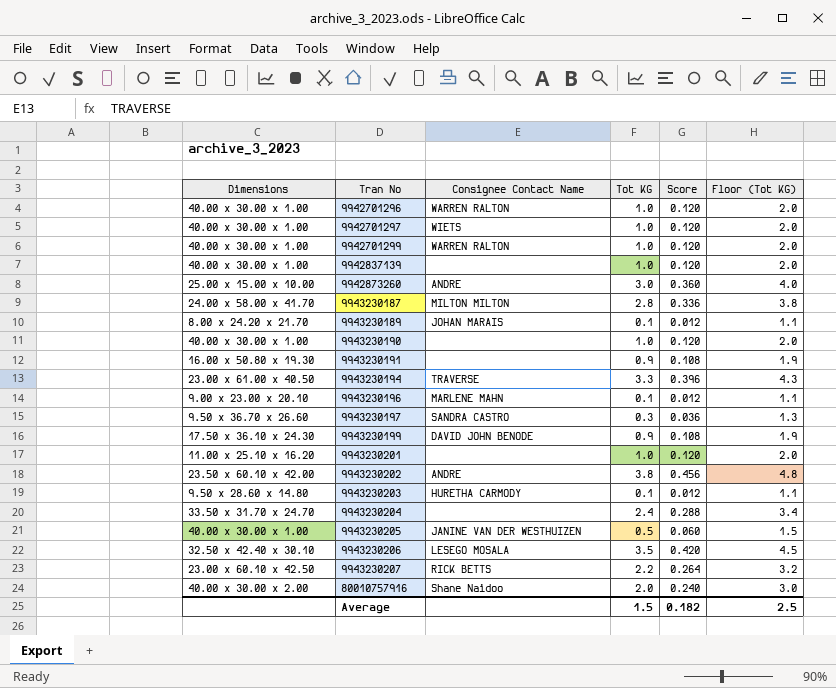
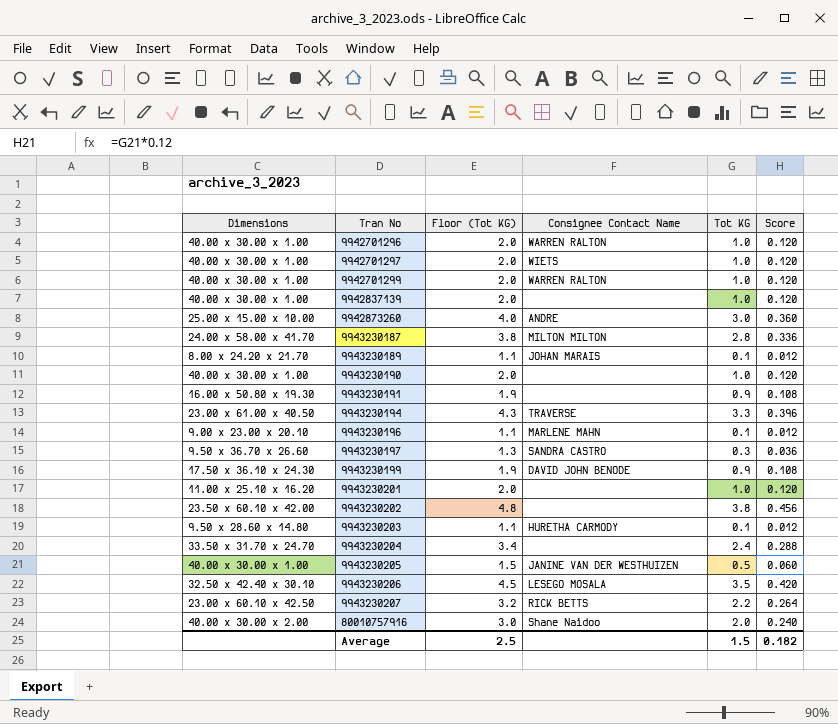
column Floor (Tot KG) | position: 6 -> 3
9943230202 | Consignee Contact Name: ANDRE -> none

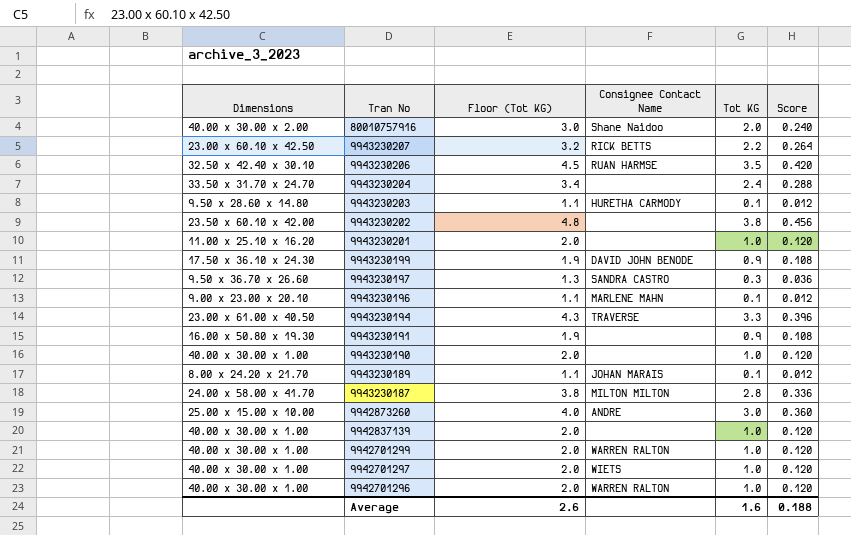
row order: Tran No ascending -> Tran No descending
row 9943230205: 40.00 x 30.00 x 1.00 | 1.5 | JANINE VAN DER WESTHUIZEN | 0.5 | 0.060 -> none
9943230206 | Consignee Contact Name: LESEGO MOSALA -> RUAN HARMSE
Average | Floor (Tot KG): 2.5 -> 2.6
Average | Tot KG: 1.5 -> 1.6
Average | Score: 0.182 -> 0.188

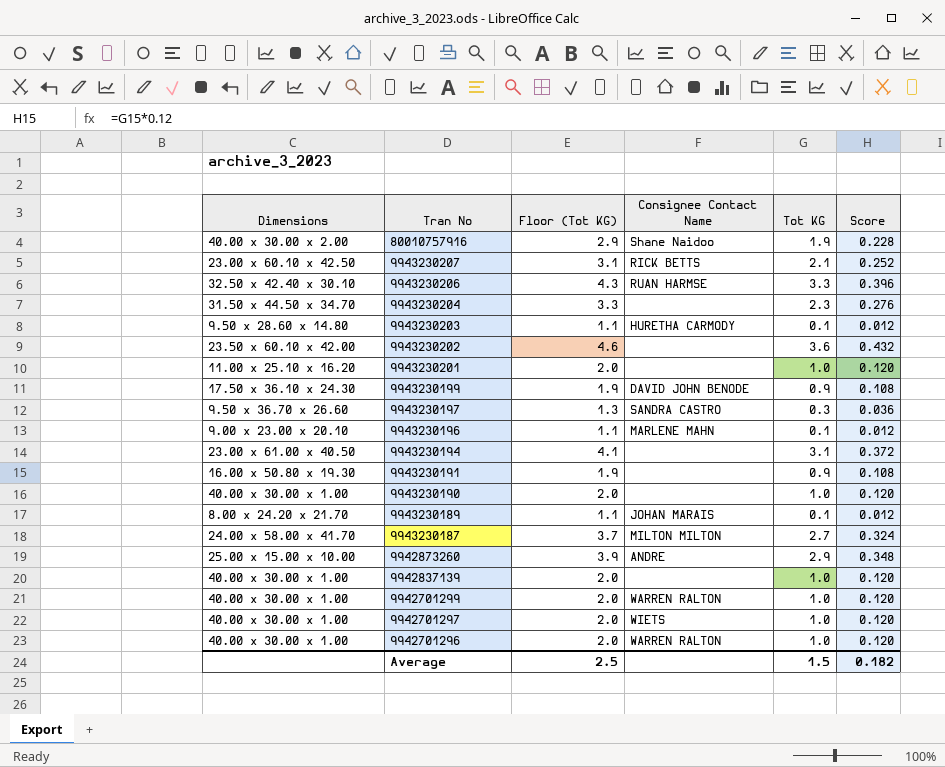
80010757916 | Floor (Tot KG): 3.0 -> 2.9
80010757916 | Tot KG: 2.0 -> 1.9
80010757916 | Score: 0.240 -> 0.228
9943230207 | Floor (Tot KG): 3.2 -> 3.1
9943230207 | Tot KG: 2.2 -> 2.1
9943230207 | Score: 0.264 -> 0.252
9943230206 | Floor (Tot KG): 4.5 -> 4.3
9943230206 | Tot KG: 3.5 -> 3.3
9943230206 | Score: 0.420 -> 0.396
9943230204 | Dimensions: 33.50 x 31.70 x 24.70 -> 31.50 x 44.50 x 34.70
9943230204 | Floor (Tot KG): 3.4 -> 3.3
9943230204 | Tot KG: 2.4 -> 2.3
9943230204 | Score: 0.288 -> 0.276
9943230202 | Floor (Tot KG): 4.8 -> 4.6
9943230202 | Tot KG: 3.8 -> 3.6
9943230202 | Score: 0.456 -> 0.432
9943230194 | Floor (Tot KG): 4.3 -> 4.1
9943230194 | Consignee Contact Name: TRAVERSE -> none
9943230194 | Tot KG: 3.3 -> 3.1
9943230194 | Score: 0.396 -> 0.372
9943230187 | Floor (Tot KG): 3.8 -> 3.7
9943230187 | Tot KG: 2.8 -> 2.7
9943230187 | Score: 0.336 -> 0.324
9942873260 | Floor (Tot KG): 4.0 -> 3.9
9942873260 | Tot KG: 3.0 -> 2.9
9942873260 | Score: 0.360 -> 0.348
Average | Floor (Tot KG): 2.6 -> 2.5
Average | Tot KG: 1.6 -> 1.5
Average | Score: 0.188 -> 0.182

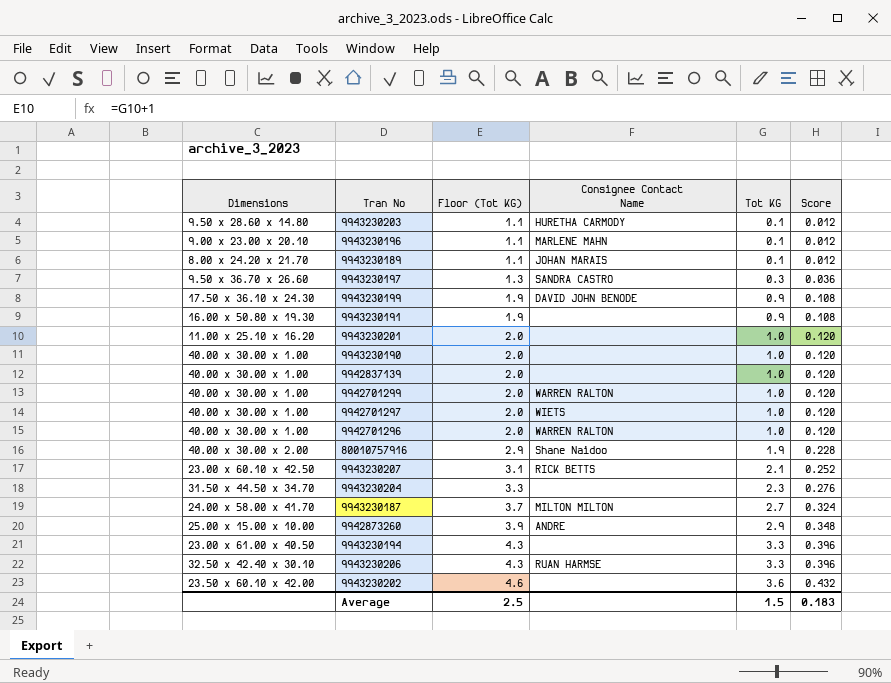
row order: Tran No descending -> Floor (Tot KG) ascending
9943230194 | Floor (Tot KG): 4.1 -> 4.3
9943230194 | Tot KG: 3.1 -> 3.3
9943230194 | Score: 0.372 -> 0.396
Average | Score: 0.182 -> 0.183

